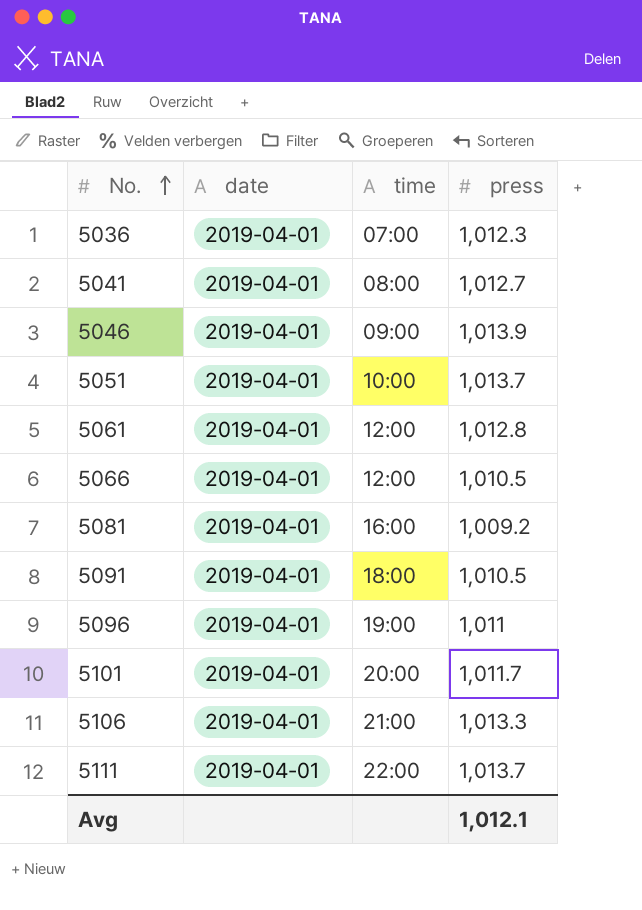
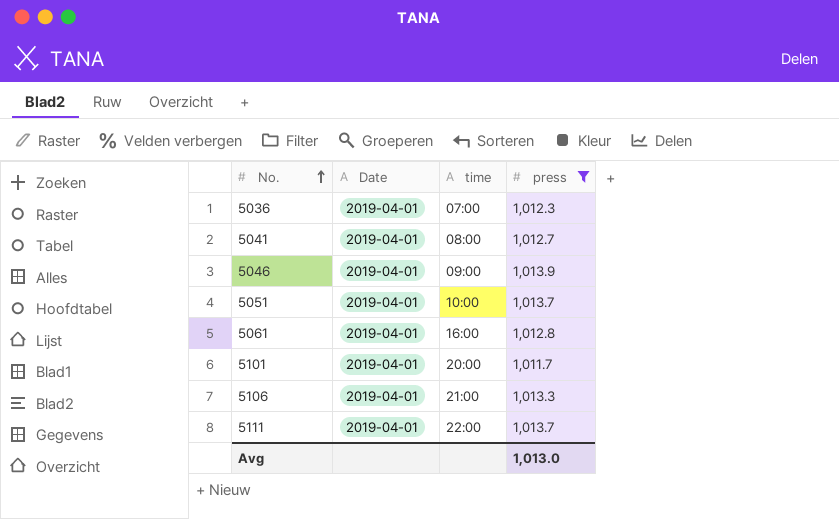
filter: none -> press >= 1,011.7
column name: date -> Date
5061 | time: 12:00 -> 16:00
Avg | press: 1,012.1 -> 1,013.0

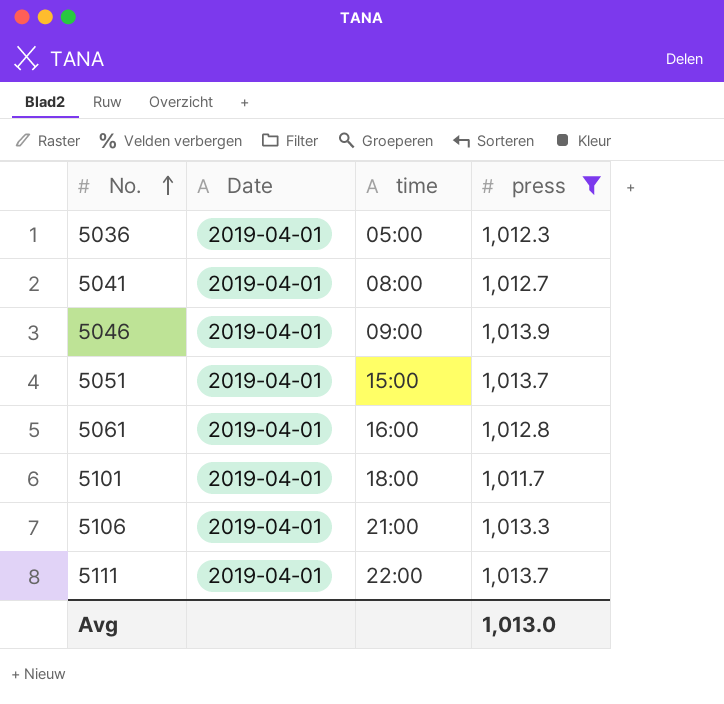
5036 | time: 07:00 -> 05:00
5051 | time: 10:00 -> 15:00
5101 | time: 20:00 -> 18:00

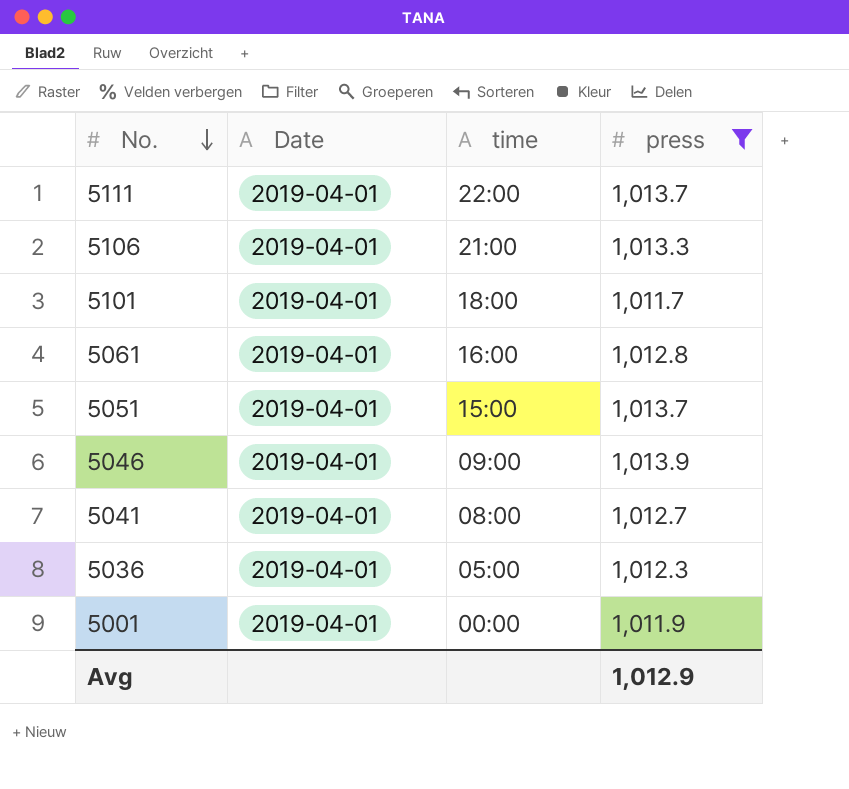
row order: No. ascending -> No. descending
row 5001: none -> 2019-04-01 | 00:00 | 1,011.9
Avg | press: 1,013.0 -> 1,012.9

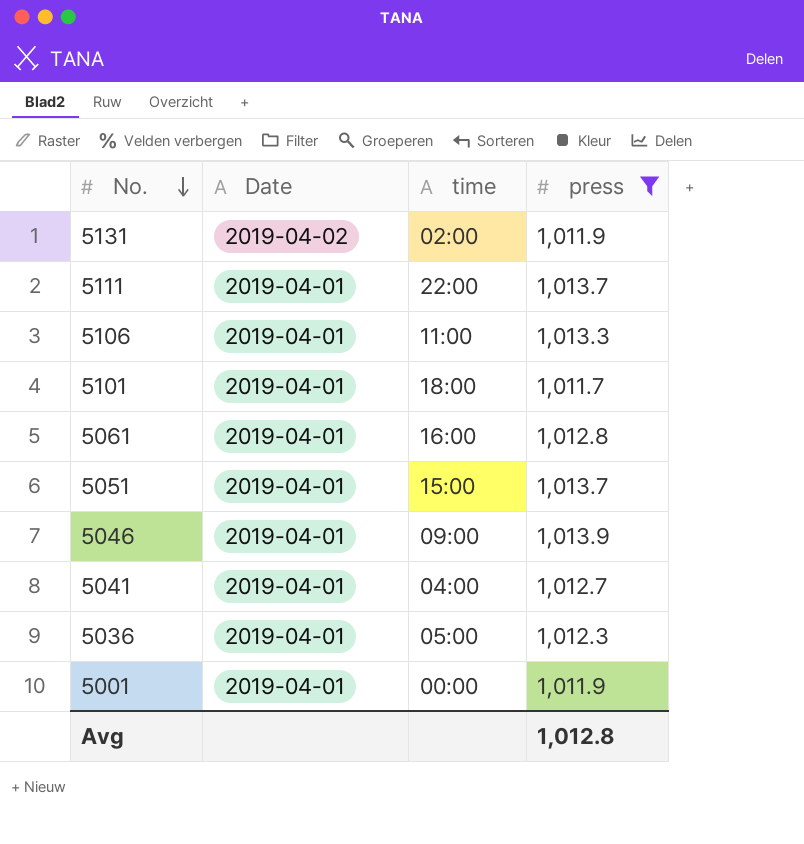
row 5131: none -> 2019-04-02 | 02:00 | 1,011.9
5106 | time: 21:00 -> 11:00
5041 | time: 08:00 -> 04:00
Avg | press: 1,012.9 -> 1,012.8

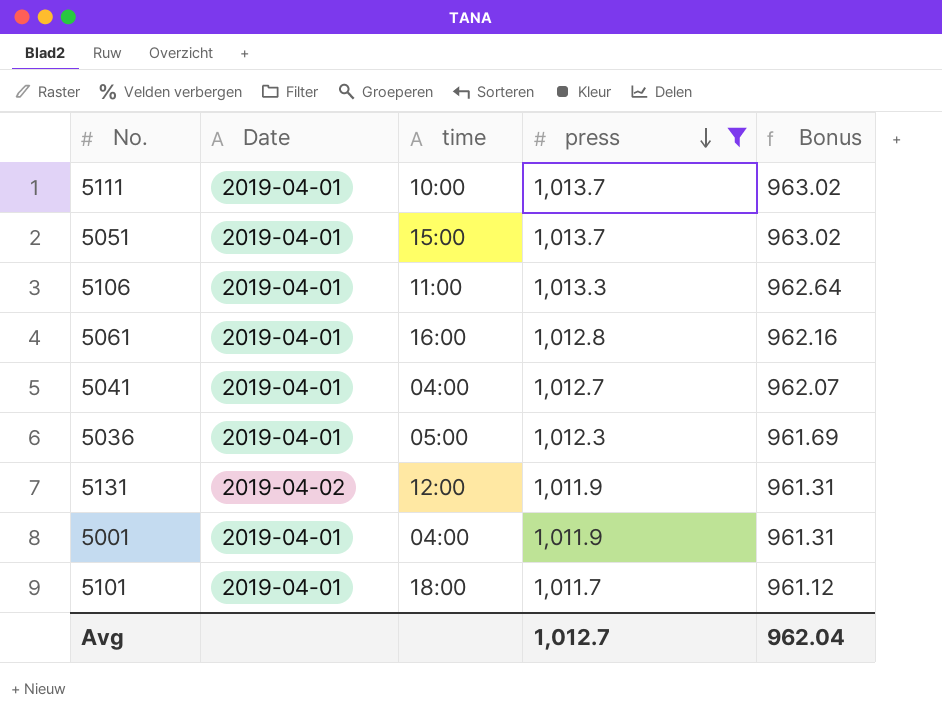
row order: No. descending -> press descending
column Bonus | formula: none -> [press] * 0.95
row 5046: 2019-04-01 | 09:00 | 1,013.9 -> none
5111 | time: 22:00 -> 10:00
5131 | time: 02:00 -> 12:00
5001 | time: 00:00 -> 04:00
Avg | press: 1,012.8 -> 1,012.7

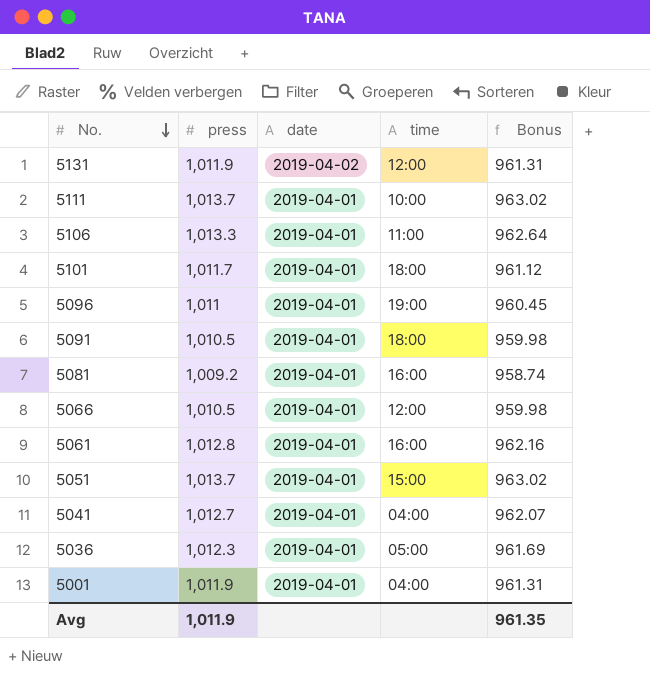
filter: press >= 1,011.7 -> none
row order: press descending -> No. descending
column press | position: 4 -> 2
column name: Date -> date
Avg | press: 1,012.7 -> 1,011.9
Avg | Bonus: 962.04 -> 961.35

